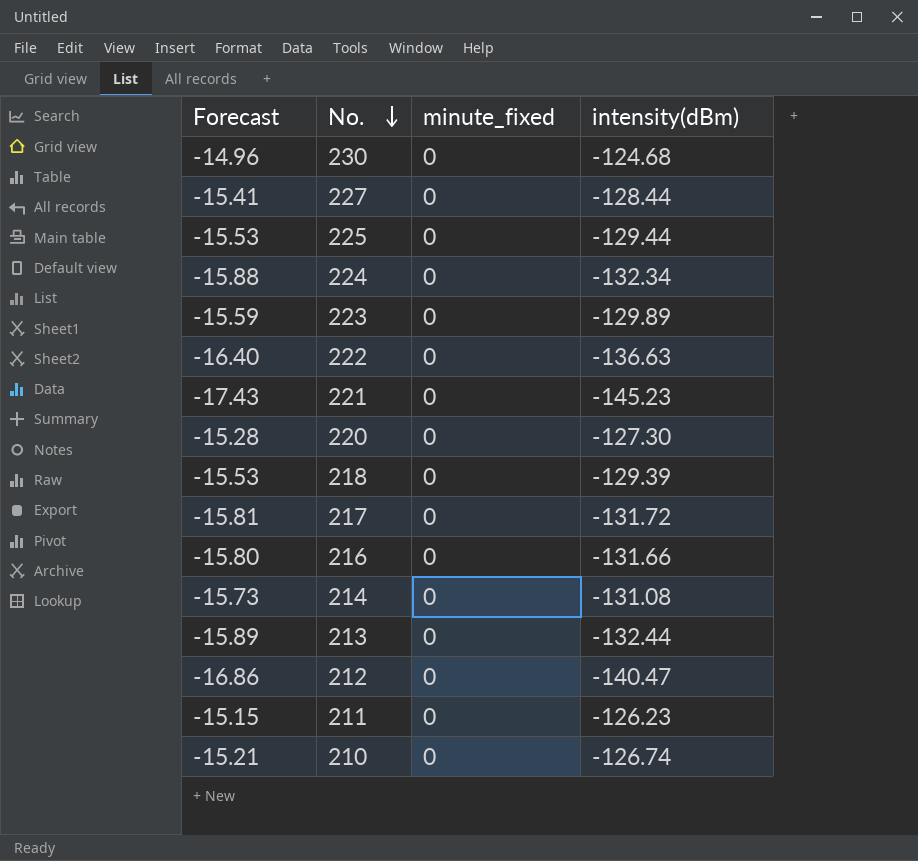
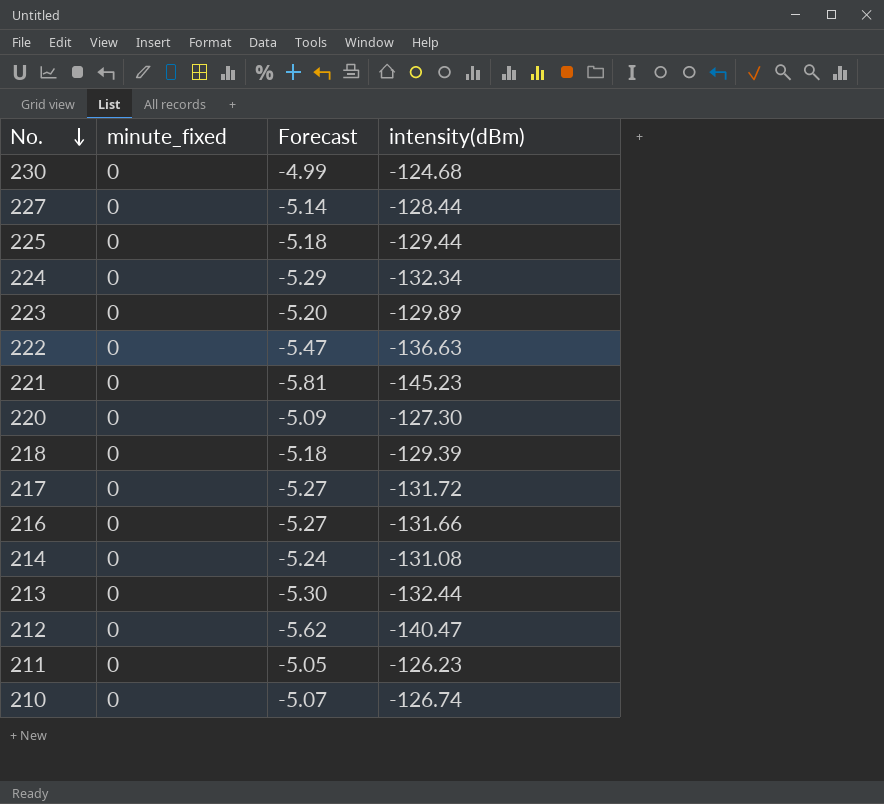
column Forecast | formula: [intensity(dBm)] * 0.12 -> [intensity(dBm)] * 0.04
column Forecast | position: 1 -> 3

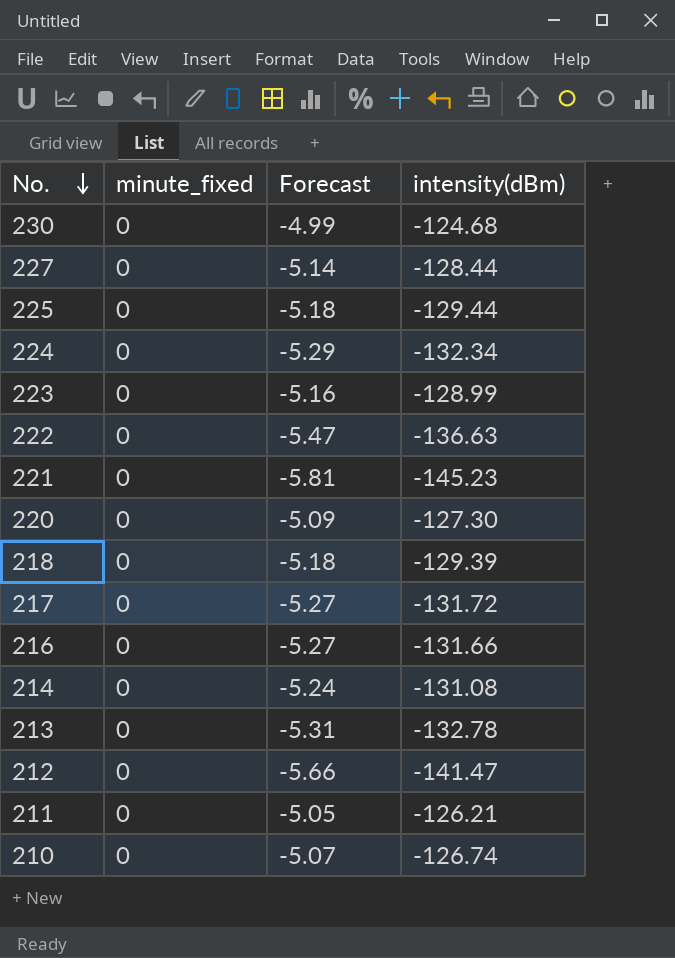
223 | Forecast: -5.20 -> -5.16
223 | intensity(dBm): -129.89 -> -128.99
213 | Forecast: -5.30 -> -5.31
213 | intensity(dBm): -132.44 -> -132.78
212 | Forecast: -5.62 -> -5.66
212 | intensity(dBm): -140.47 -> -141.47
211 | intensity(dBm): -126.23 -> -126.21

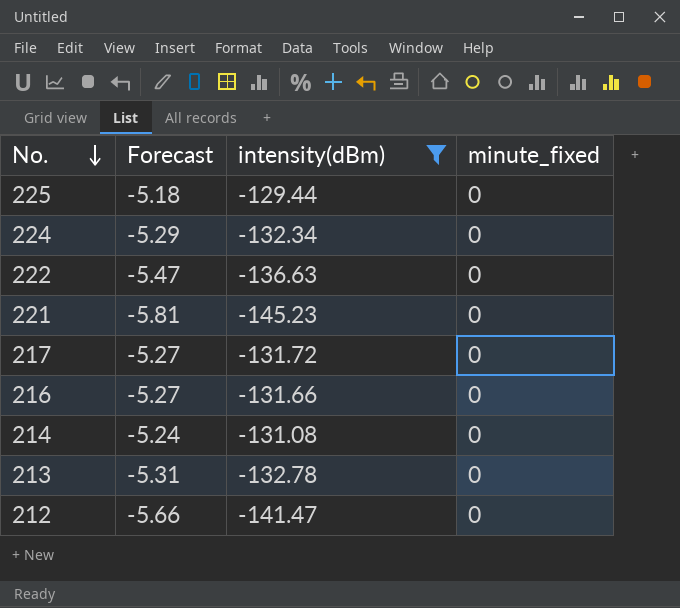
filter: none -> intensity(dBm) <= -129.44
column minute_fixed | position: 2 -> 4

